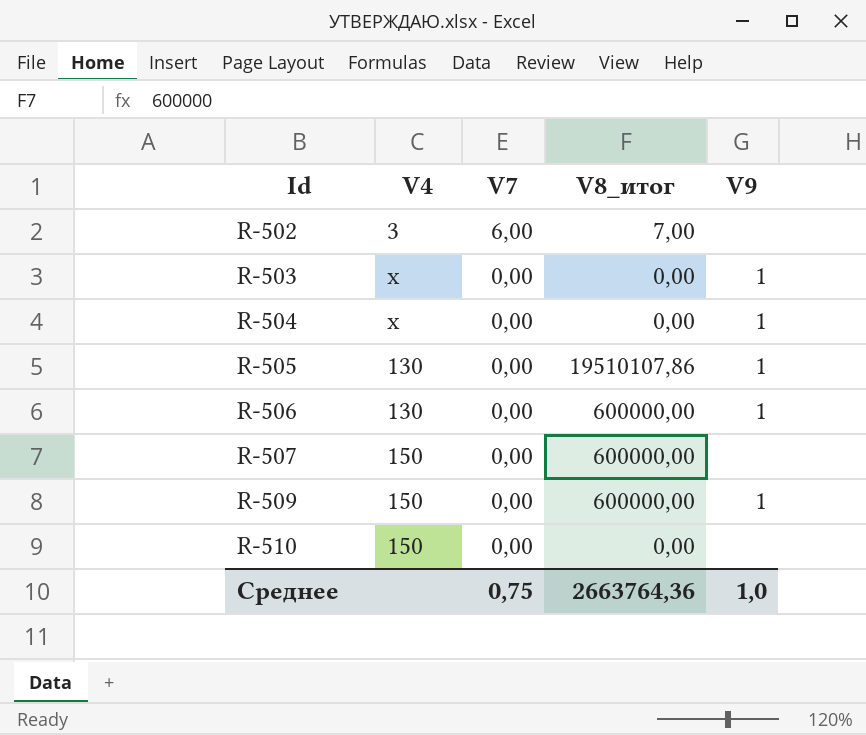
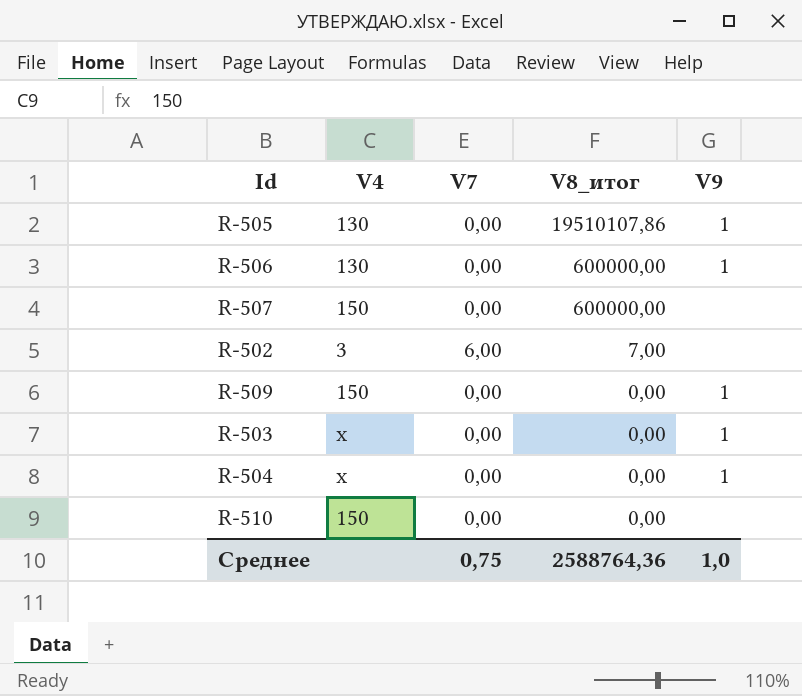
row order: Id ascending -> V8_итог descending
R-509 | V8_итог: 600000,00 -> 0,00
Среднее | V8_итог: 2663764,36 -> 2588764,36

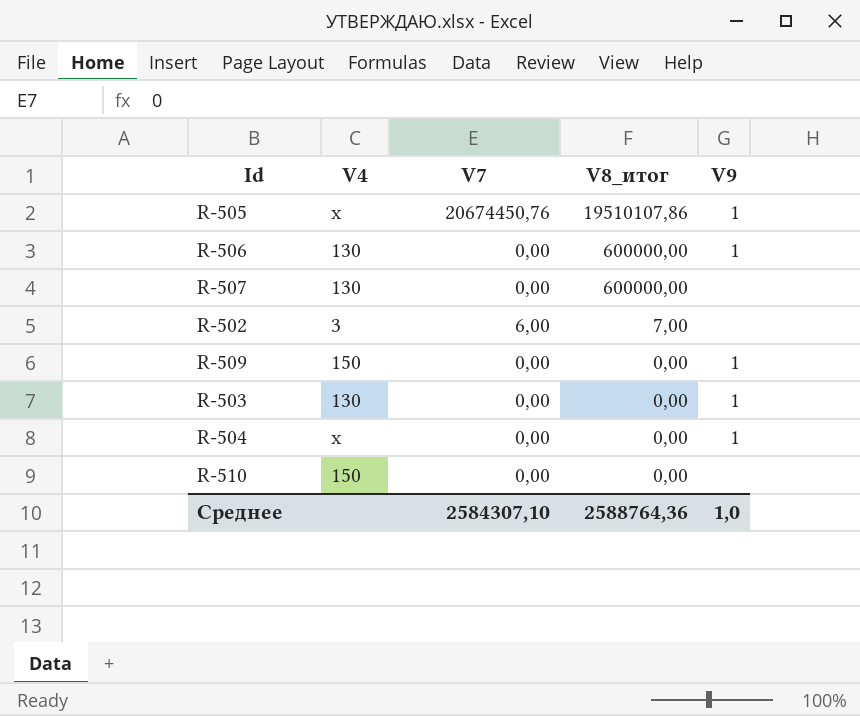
R-505 | V4: 130 -> х
R-505 | V7: 0,00 -> 20674450,76
R-507 | V4: 150 -> 130
R-503 | V4: х -> 130
Среднее | V7: 0,75 -> 2584307,10

